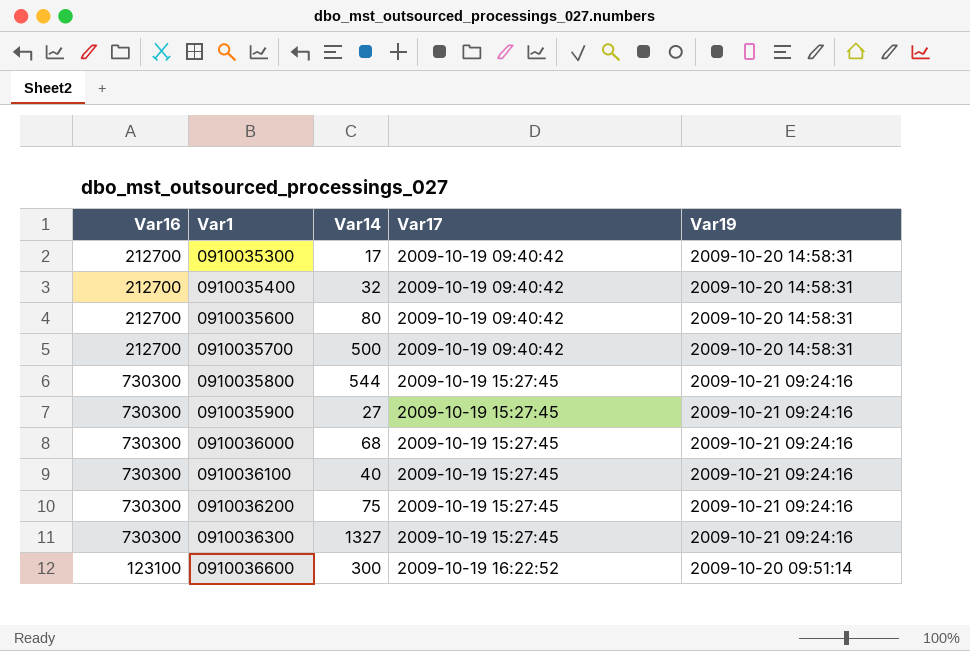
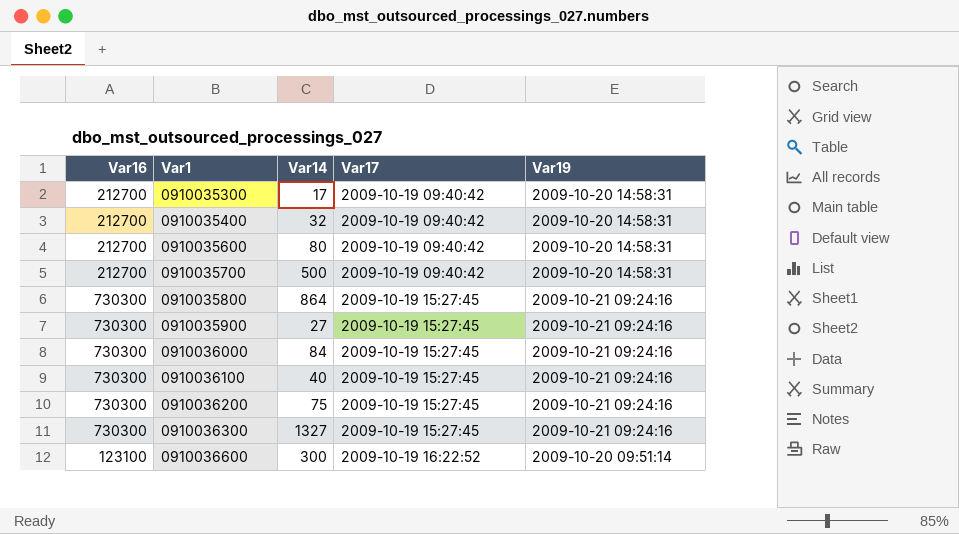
0910035800 | Var14: 544 -> 864
0910036000 | Var14: 68 -> 84

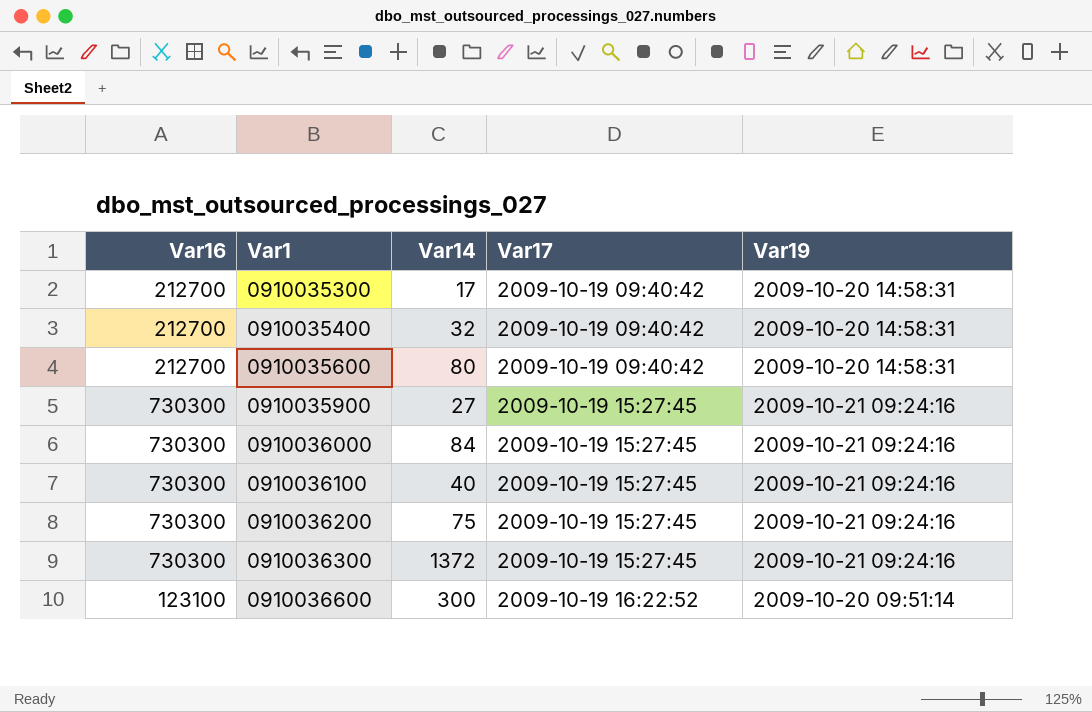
row 0910035700: 212700 | 500 | 2009-10-19 09:40:42 | 2009-10-20 14:58:31 -> none
row 0910035800: 730300 | 864 | 2009-10-19 15:27:45 | 2009-10-21 09:24:16 -> none
0910036300 | Var14: 1327 -> 1372

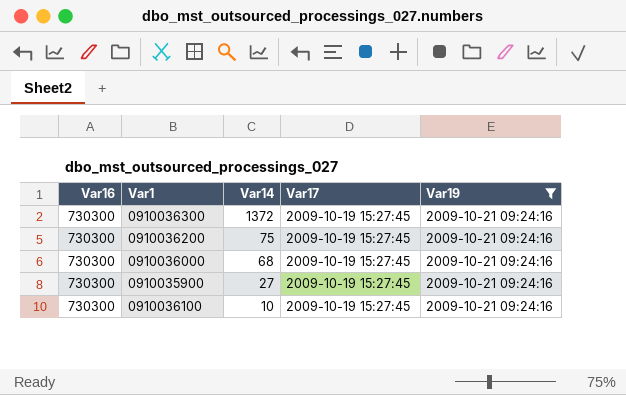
filter: none -> Var19 = 2009-10-21 09:24:16
row order: Var1 ascending -> Var14 descending
0910036000 | Var14: 84 -> 68
0910036100 | Var14: 40 -> 10

